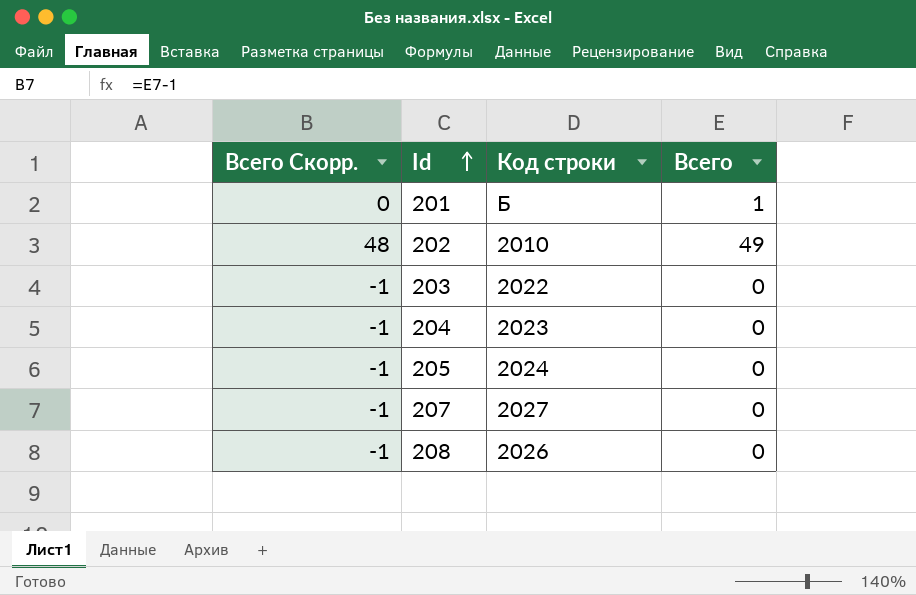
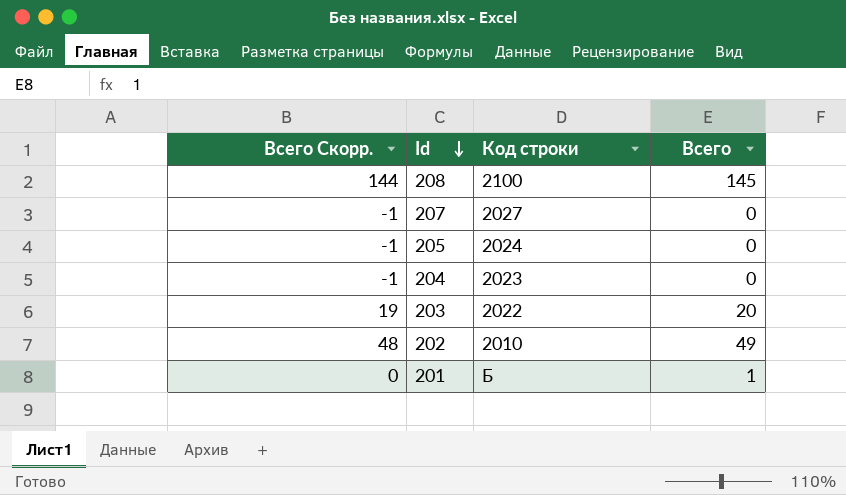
row order: Id ascending -> Id descending
208 | Всего Скорр.: -1 -> 144
208 | Код строки: 2026 -> 2100
208 | Всего: 0 -> 145
203 | Всего Скорр.: -1 -> 19
203 | Всего: 0 -> 20

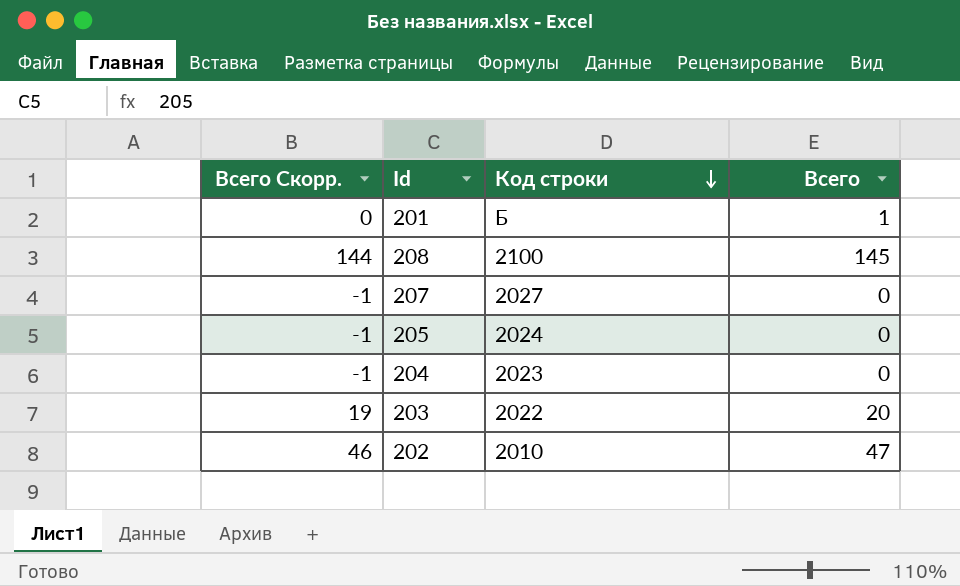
row order: Id descending -> Код строки descending
202 | Всего Скорр.: 48 -> 46
202 | Всего: 49 -> 47

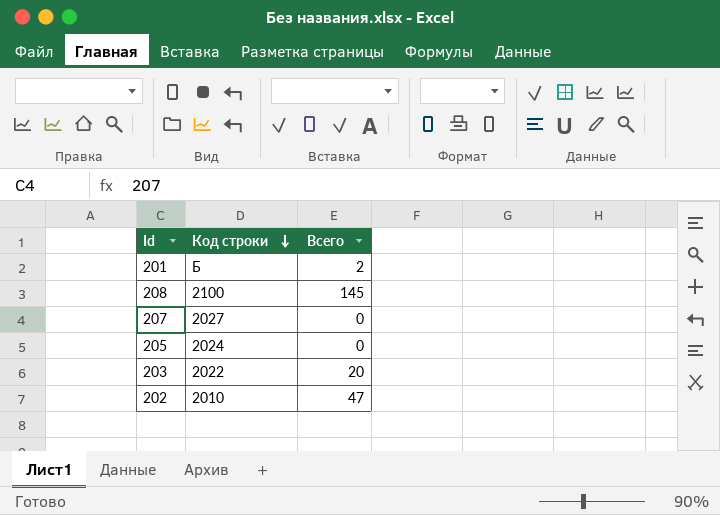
column Всего Скорр. | formula: [Всего] - 1 -> none
row 204: -1 | 2023 | 0 -> none
201 | Всего: 1 -> 2

